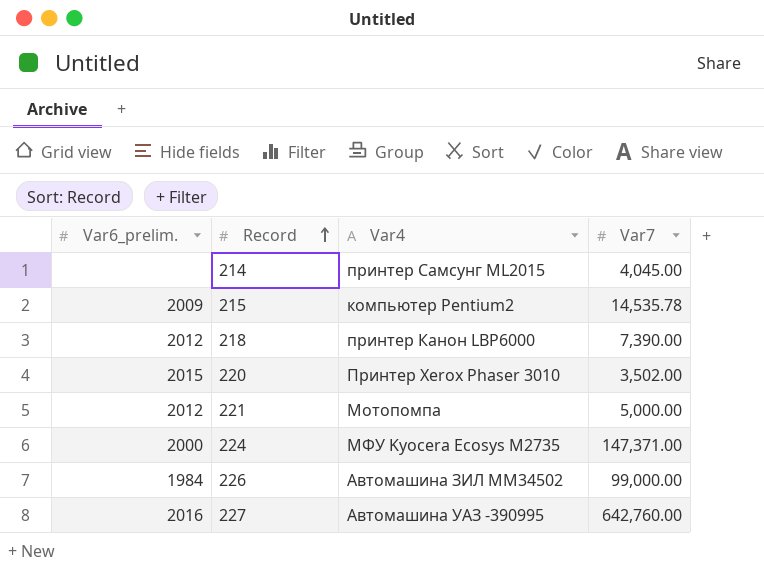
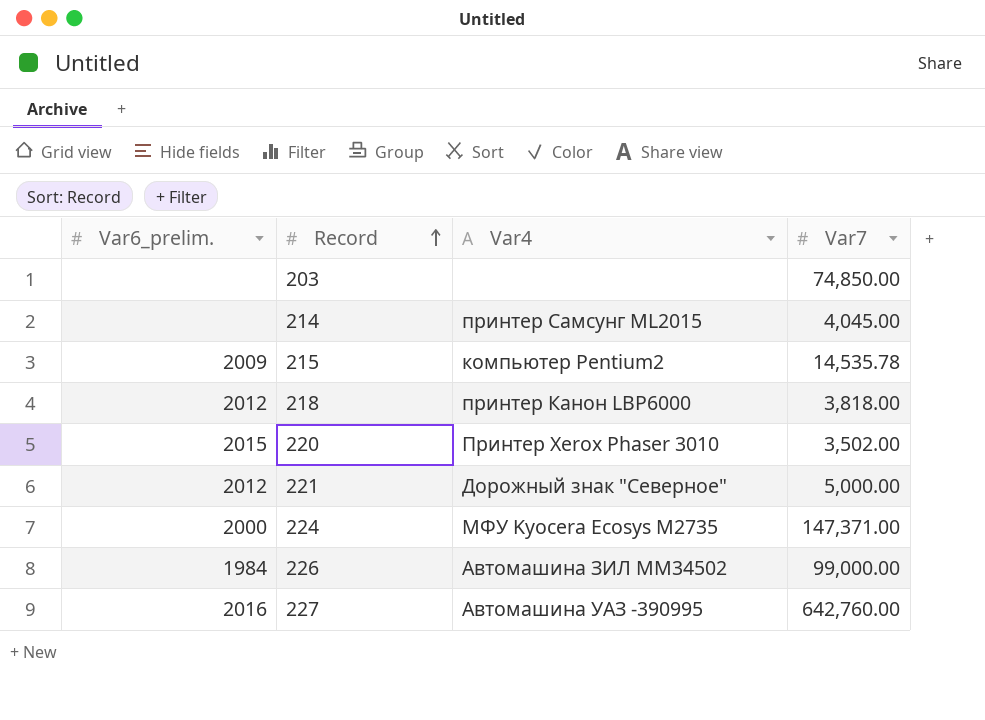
row 203: none -> none | none | 74,850.00
218 | Var7: 7,390.00 -> 3,818.00
221 | Var4: Мотопомпа -> Дорожный знак "Северное"

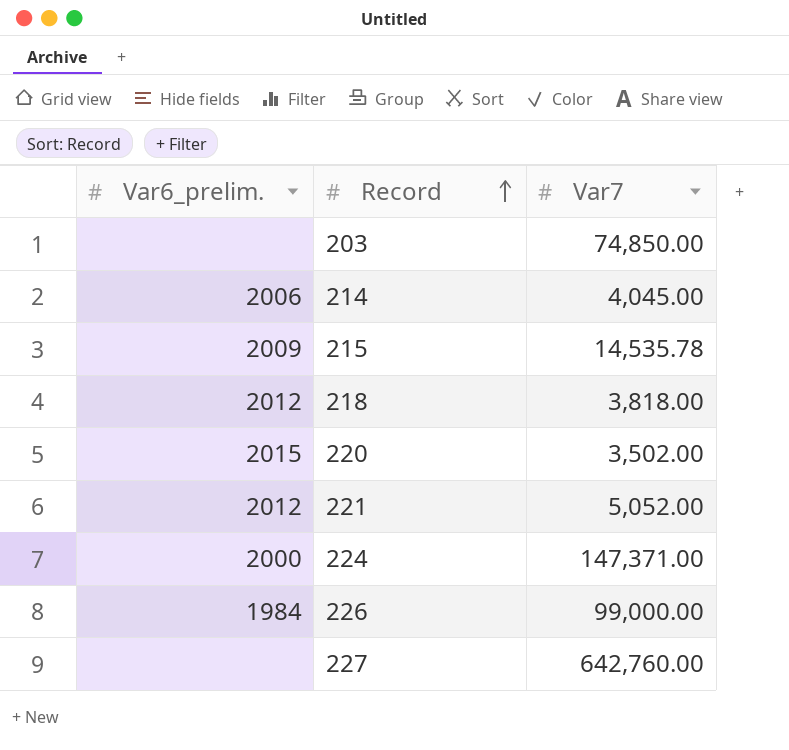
column Var4 | position: 3 -> none
214 | Var6_prelim.: none -> 2006
221 | Var7: 5,000.00 -> 5,052.00
227 | Var6_prelim.: 2016 -> none

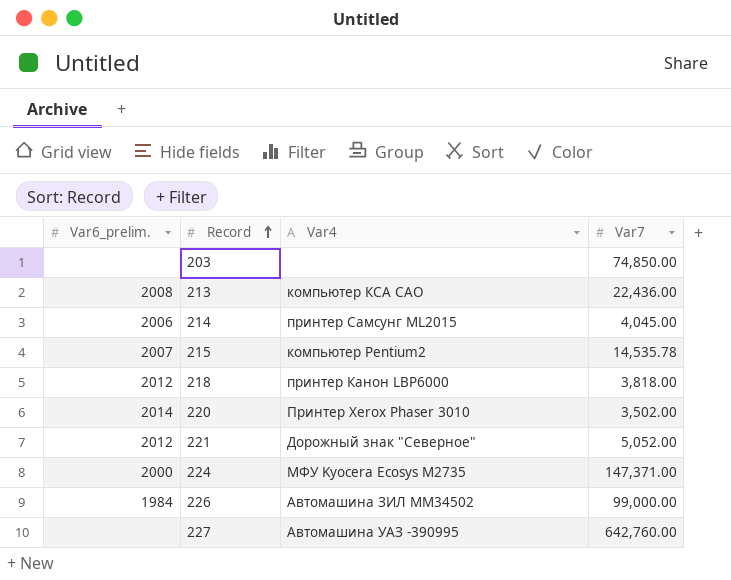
column Var4 | position: none -> 3
row 213: none -> 2008 | компьютер КСА САО | 22,436.00
215 | Var6_prelim.: 2009 -> 2007
220 | Var6_prelim.: 2015 -> 2014

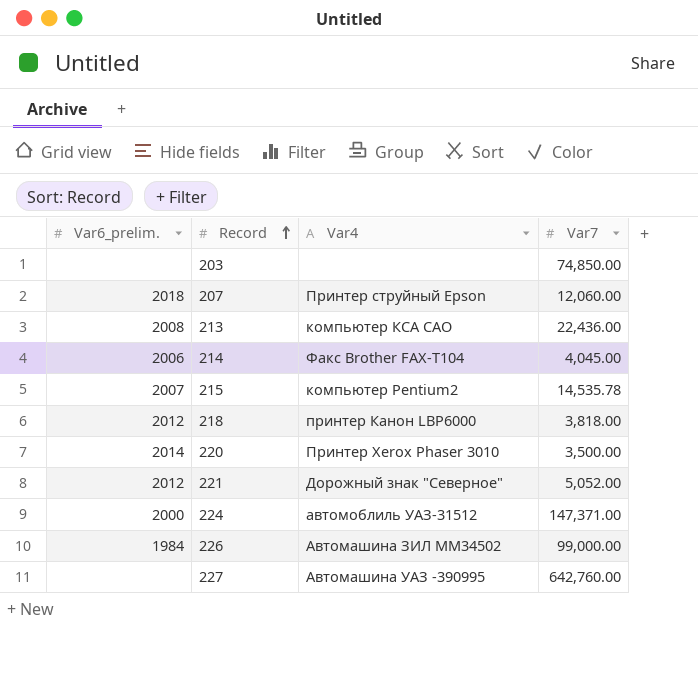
row 207: none -> 2018 | Принтер струйный Epson | 12,060.00
214 | Var4: принтер Самсунг МL2015 -> Факс Brother FAX-T104
220 | Var7: 3,502.00 -> 3,500.00
224 | Var4: МФУ Kyocera Ecosys M2735 -> автомоблиль УАЗ-31512

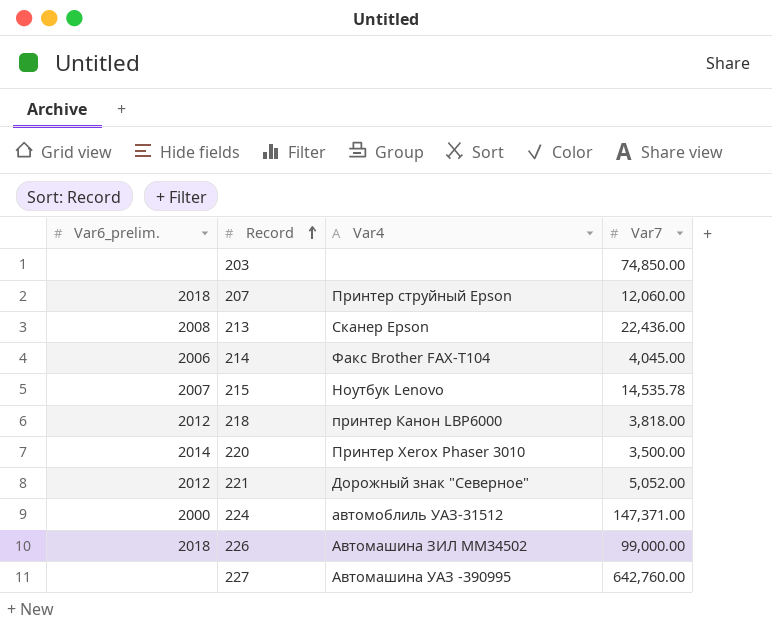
213 | Var4: компьютер КСА САО -> Сканер Epson
215 | Var4: компьютер Pentium2 -> Ноутбук Lenovo
226 | Var6_prelim.: 1984 -> 2018

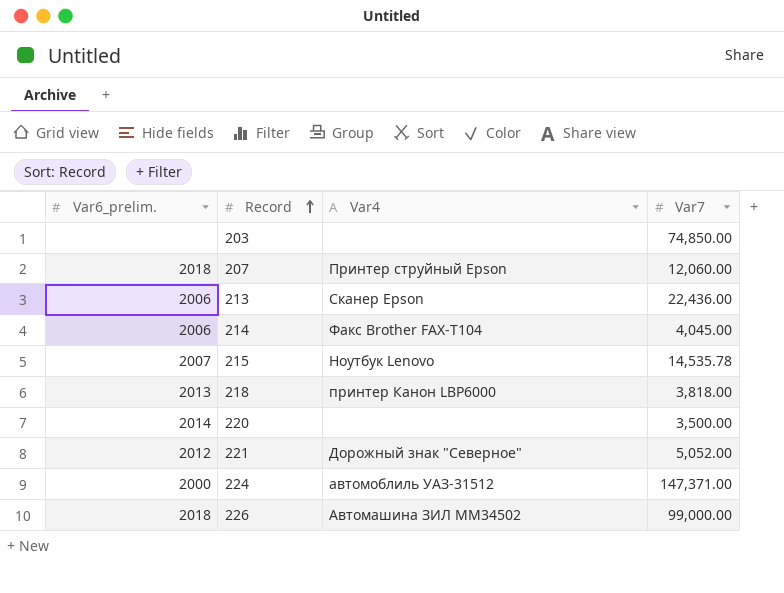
row 227: none | Автомашина УАЗ -390995 | 642,760.00 -> none
213 | Var6_prelim.: 2008 -> 2006
218 | Var6_prelim.: 2012 -> 2013
220 | Var4: Принтер Xerox Phaser 3010 -> none

